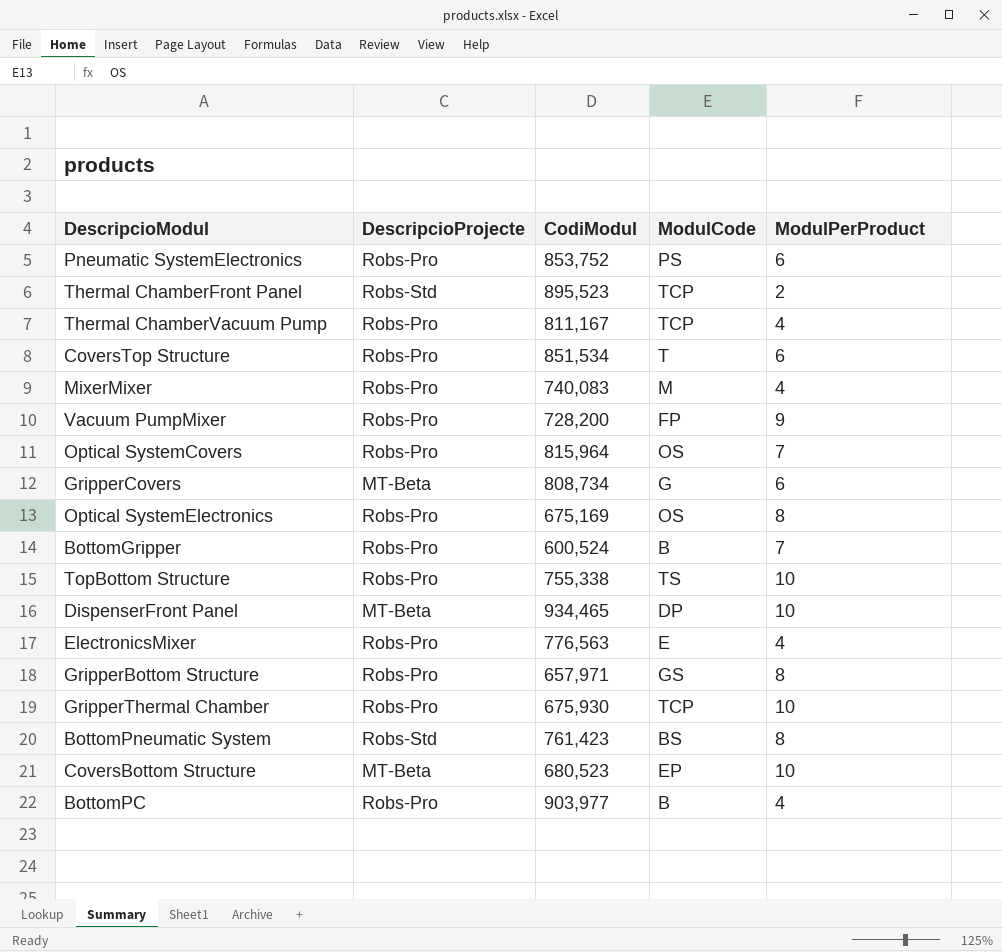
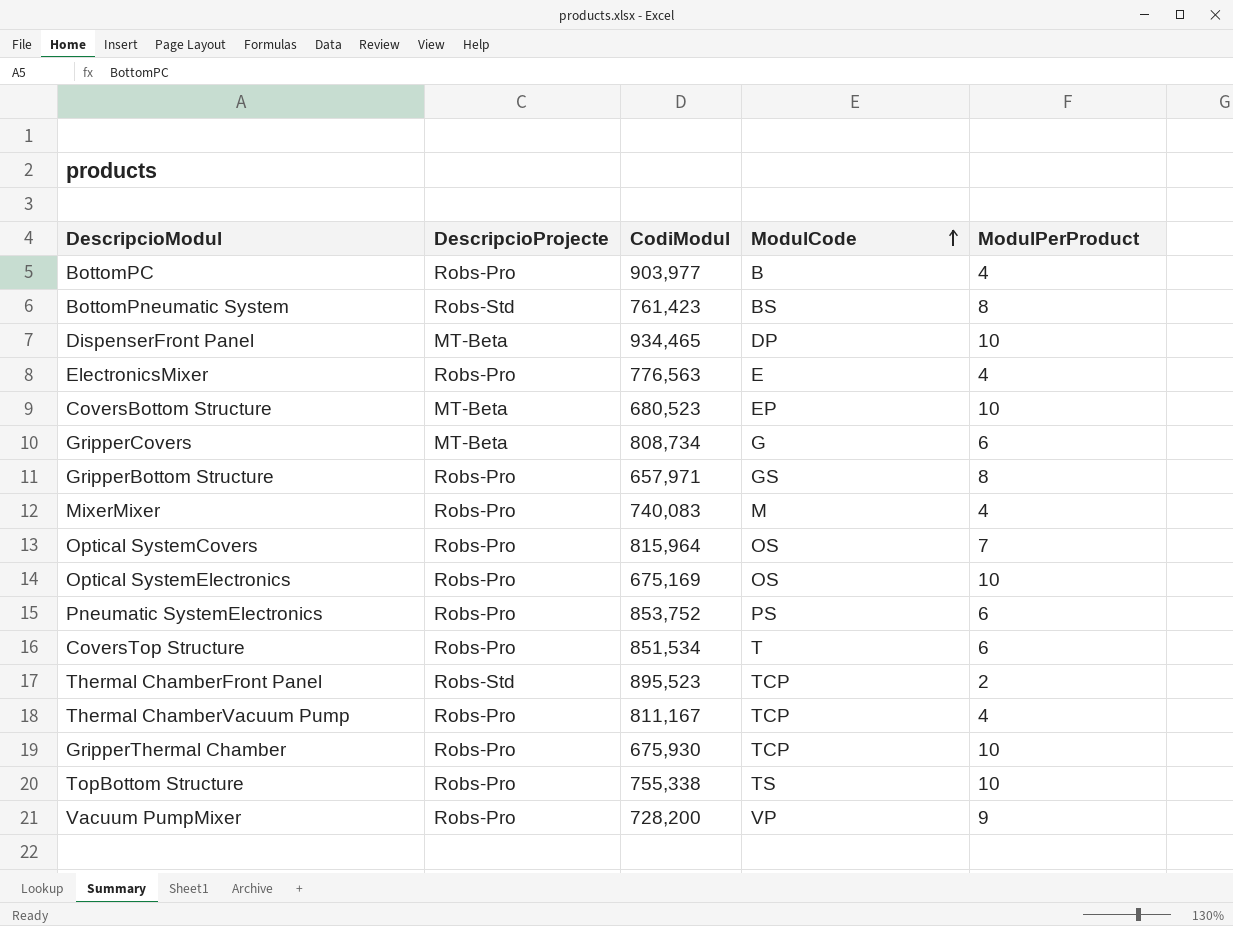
row order: none -> ModulCode ascending
row BottomGripper: Robs-Pro | 600,524 | B | 7 -> none
Optical SystemElectronics | ModulPerProduct: 8 -> 10
Vacuum PumpMixer | ModulCode: FP -> VP

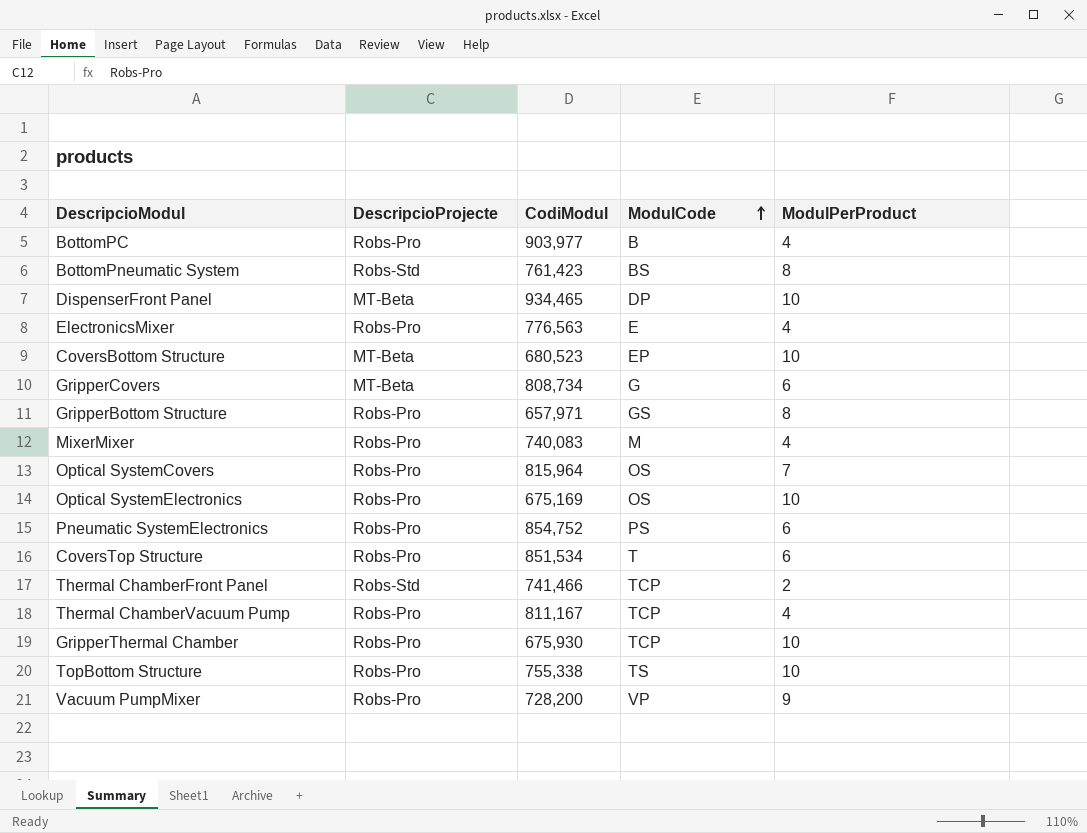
Pneumatic SystemElectronics | CodiModul: 853,752 -> 854,752
Thermal ChamberFront Panel | CodiModul: 895,523 -> 741,466

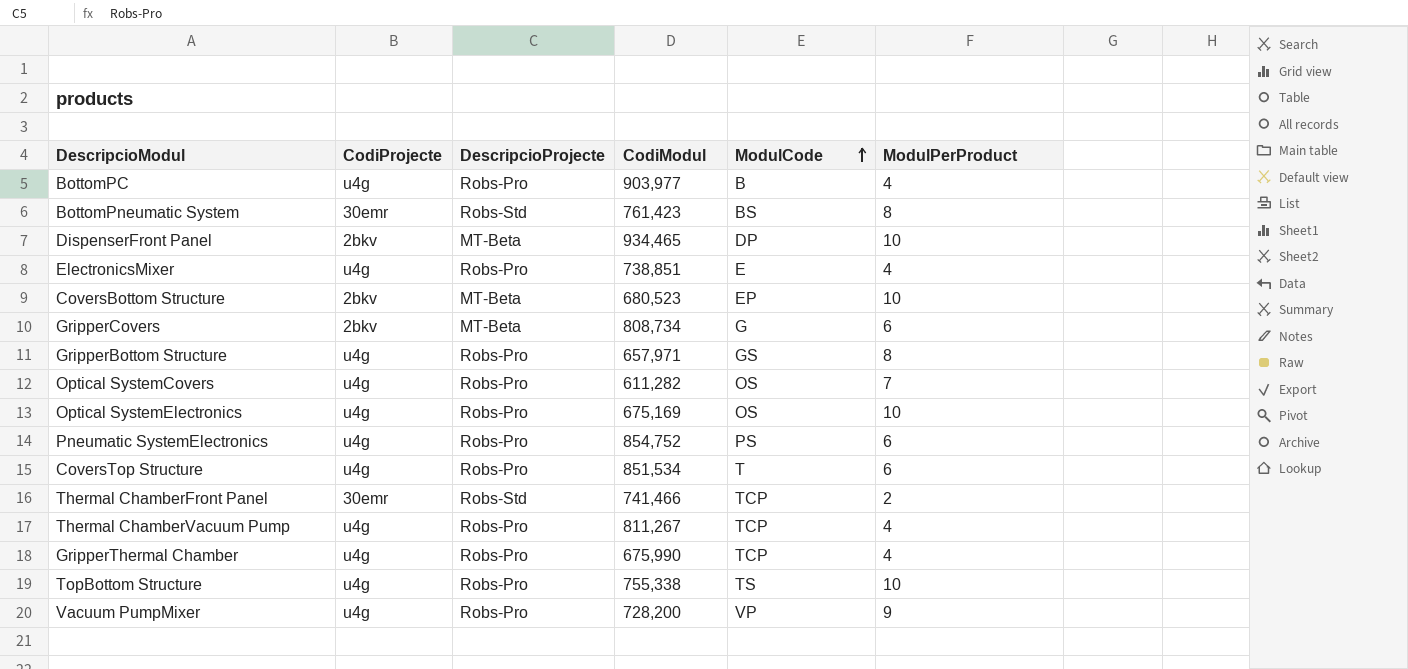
column CodiProjecte | position: none -> 2
row MixerMixer: Robs-Pro | 740,083 | M | 4 -> none
ElectronicsMixer | CodiModul: 776,563 -> 738,851
Optical SystemCovers | CodiModul: 815,964 -> 611,282
Thermal ChamberVacuum Pump | CodiModul: 811,167 -> 811,267
GripperThermal Chamber | CodiModul: 675,930 -> 675,990
GripperThermal Chamber | ModulPerProduct: 10 -> 4

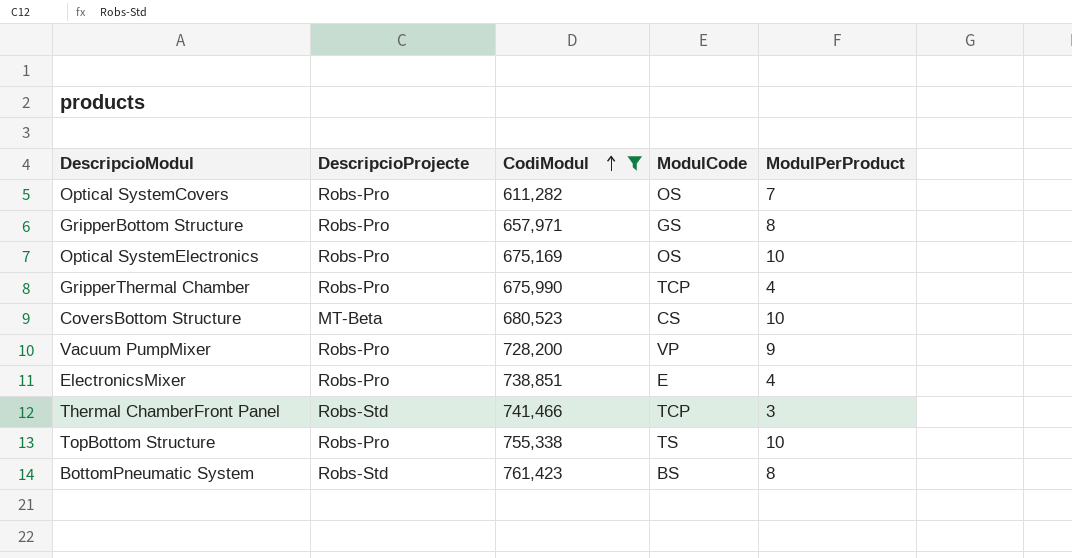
filter: none -> CodiModul <= 761,423
row order: ModulCode ascending -> CodiModul ascending
column CodiProjecte | position: 2 -> none
CoversBottom Structure | ModulCode: EP -> CS
Thermal ChamberFront Panel | ModulPerProduct: 2 -> 3

